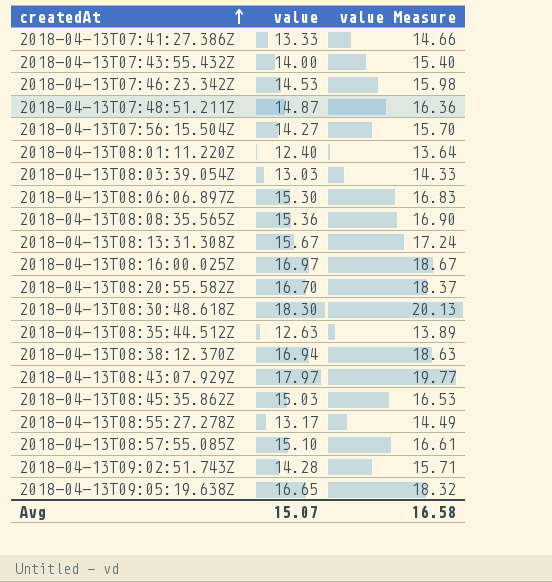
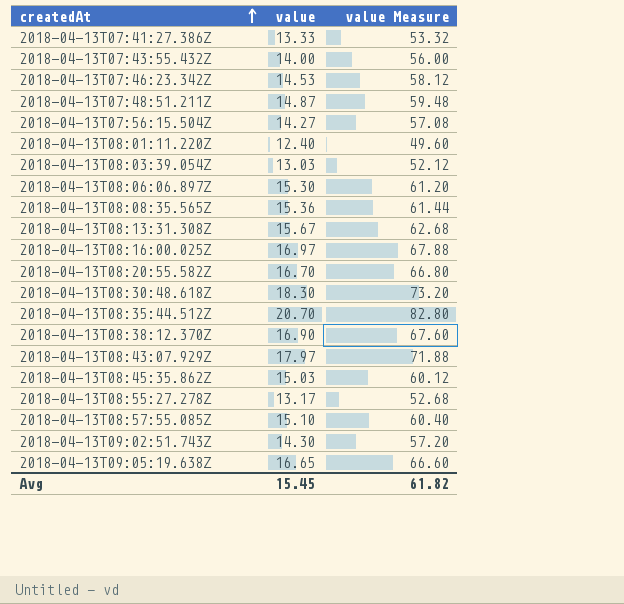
column value Measure | formula: [value] * 1.1 -> [value] * 4
2018-04-13T08:35:44.512Z | value: 12.63 -> 20.70
2018-04-13T08:38:12.370Z | value: 16.94 -> 16.90
2018-04-13T09:02:51.743Z | value: 14.28 -> 14.30
Avg | value: 15.07 -> 15.45
Avg | value Measure: 16.58 -> 61.82

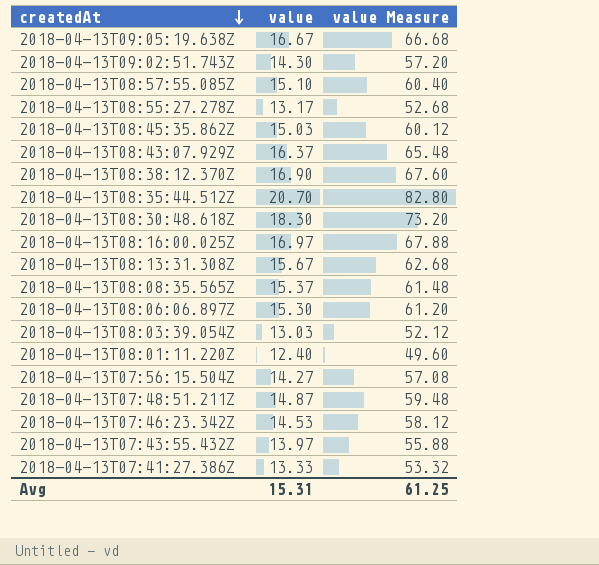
row order: createdAt ascending -> createdAt descending
row 2018-04-13T08:20:55.582Z: 16.70 | 66.80 -> none
2018-04-13T09:05:19.638Z | value: 16.65 -> 16.67
2018-04-13T09:05:19.638Z | value Measure: 66.60 -> 66.68
2018-04-13T08:43:07.929Z | value: 17.97 -> 16.37
2018-04-13T08:43:07.929Z | value Measure: 71.88 -> 65.48
2018-04-13T08:08:35.565Z | value: 15.36 -> 15.37
2018-04-13T08:08:35.565Z | value Measure: 61.44 -> 61.48
2018-04-13T07:43:55.432Z | value: 14.00 -> 13.97
2018-04-13T07:43:55.432Z | value Measure: 56.00 -> 55.88
Avg | value: 15.45 -> 15.31
Avg | value Measure: 61.82 -> 61.25

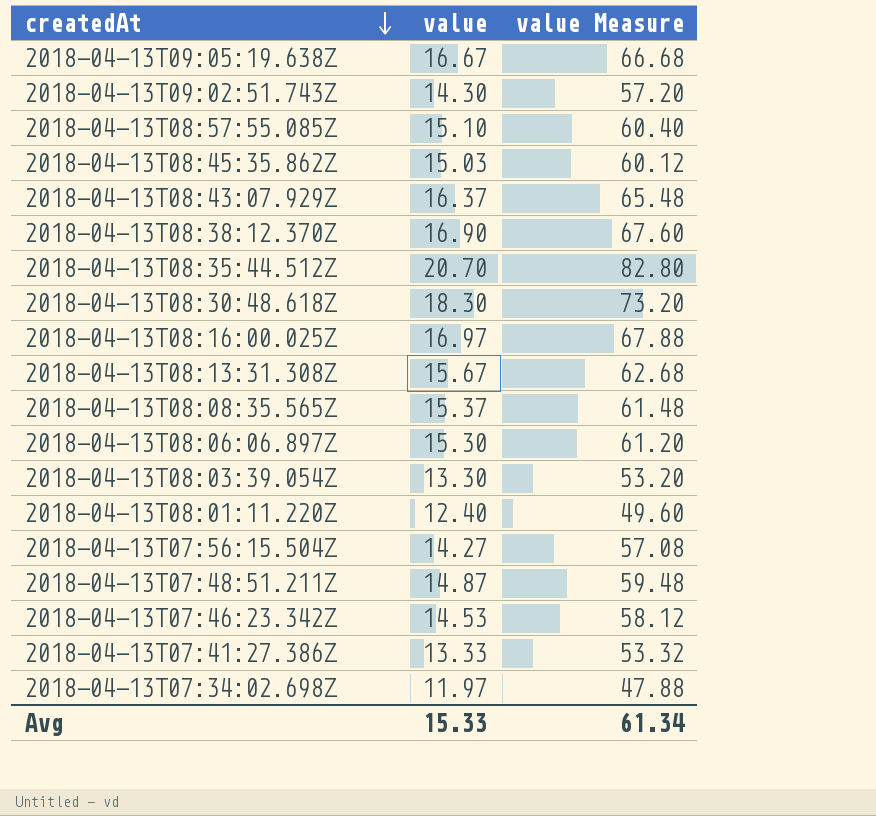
row 2018-04-13T08:55:27.278Z: 13.17 | 52.68 -> none
row 2018-04-13T07:43:55.432Z: 13.97 | 55.88 -> none
2018-04-13T08:03:39.054Z | value: 13.03 -> 13.30
2018-04-13T08:03:39.054Z | value Measure: 52.12 -> 53.20
row 2018-04-13T07:34:02.698Z: none -> 11.97 | 47.88
Avg | value: 15.31 -> 15.33
Avg | value Measure: 61.25 -> 61.34

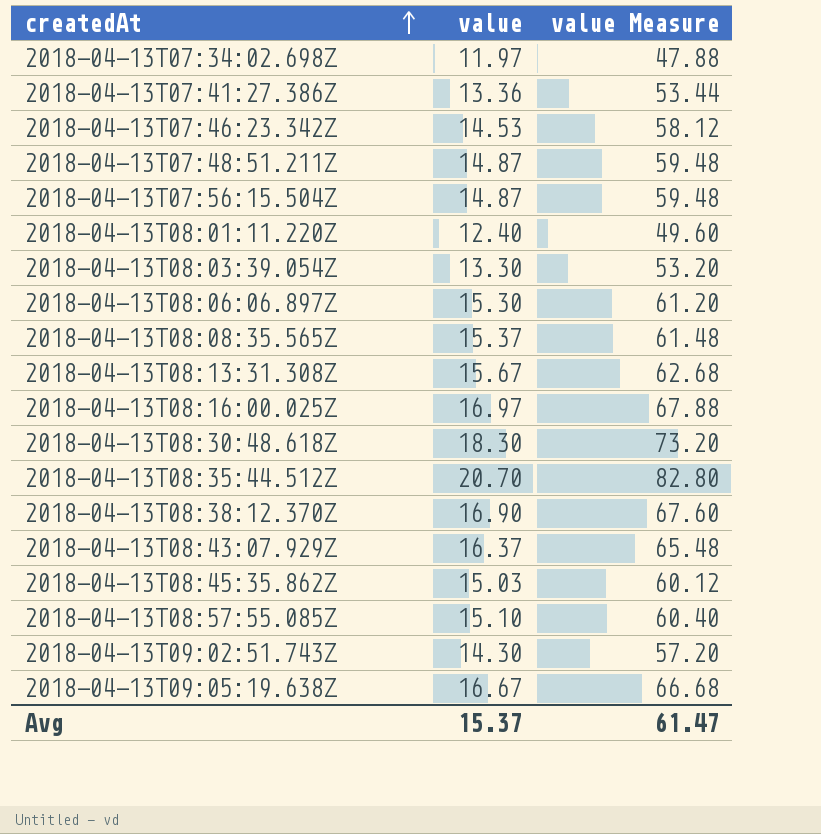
row order: createdAt descending -> createdAt ascending
2018-04-13T07:41:27.386Z | value: 13.33 -> 13.36
2018-04-13T07:41:27.386Z | value Measure: 53.32 -> 53.44
2018-04-13T07:56:15.504Z | value: 14.27 -> 14.87
2018-04-13T07:56:15.504Z | value Measure: 57.08 -> 59.48
Avg | value: 15.33 -> 15.37
Avg | value Measure: 61.34 -> 61.47

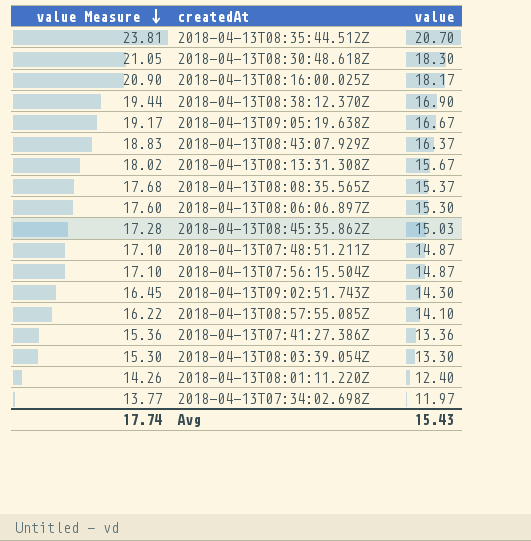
row order: createdAt ascending -> value Measure descending
column value Measure | formula: [value] * 4 -> [value] * 1.15
column value Measure | position: 3 -> 1
row 2018-04-13T07:46:23.342Z: 14.53 | 58.12 -> none
2018-04-13T08:16:00.025Z | value: 16.97 -> 18.17
2018-04-13T08:57:55.085Z | value: 15.10 -> 14.10
Avg | value Measure: 61.47 -> 17.74
Avg | value: 15.37 -> 15.43

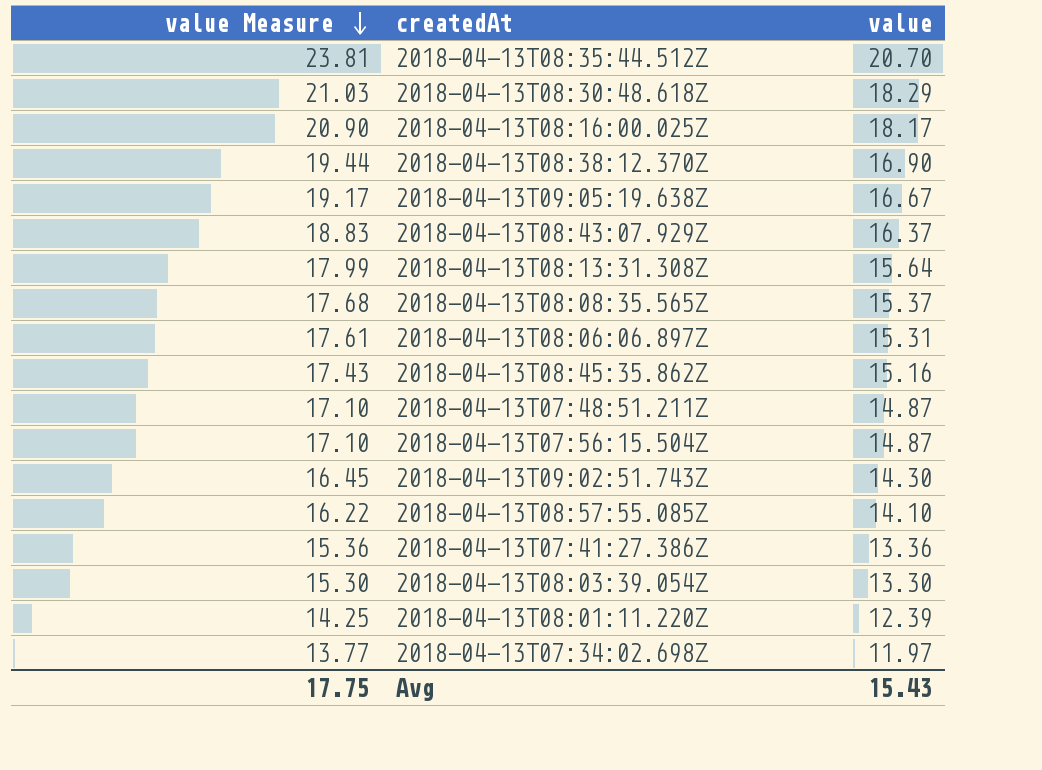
2018-04-13T08:30:48.618Z | value Measure: 21.05 -> 21.03
2018-04-13T08:30:48.618Z | value: 18.30 -> 18.29
2018-04-13T08:13:31.308Z | value Measure: 18.02 -> 17.99
2018-04-13T08:13:31.308Z | value: 15.67 -> 15.64
2018-04-13T08:06:06.897Z | value Measure: 17.60 -> 17.61
2018-04-13T08:06:06.897Z | value: 15.30 -> 15.31
2018-04-13T08:45:35.862Z | value Measure: 17.28 -> 17.43
2018-04-13T08:45:35.862Z | value: 15.03 -> 15.16
2018-04-13T08:01:11.220Z | value Measure: 14.26 -> 14.25
2018-04-13T08:01:11.220Z | value: 12.40 -> 12.39
Avg | value Measure: 17.74 -> 17.75

